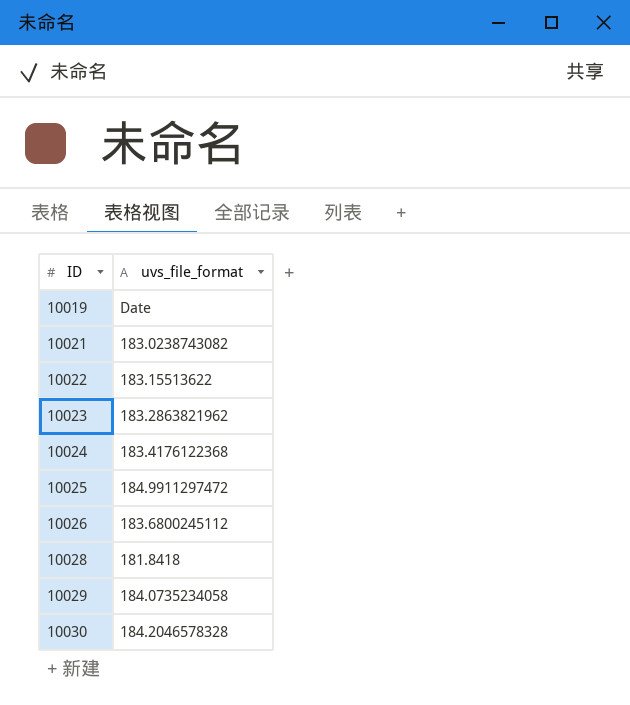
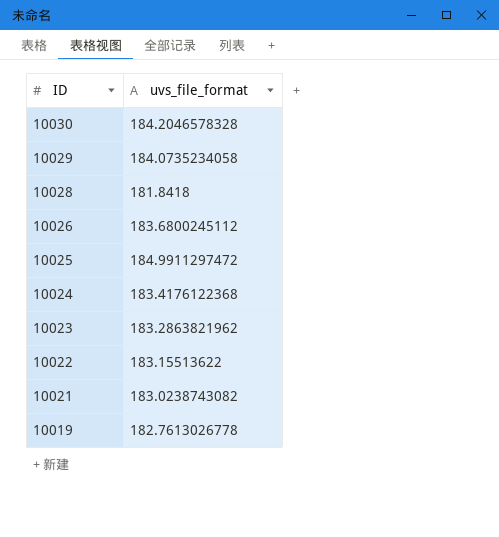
row order: ID ascending -> ID descending
10019 | uvs_file_format: Date -> 182.7613026778

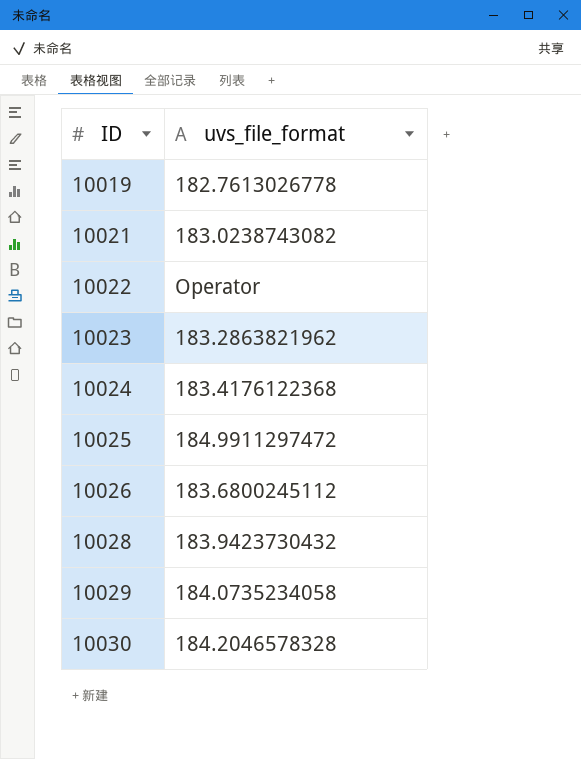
row order: ID descending -> ID ascending
10022 | uvs_file_format: 183.15513622 -> Operator
10028 | uvs_file_format: 181.8418 -> 183.9423730432

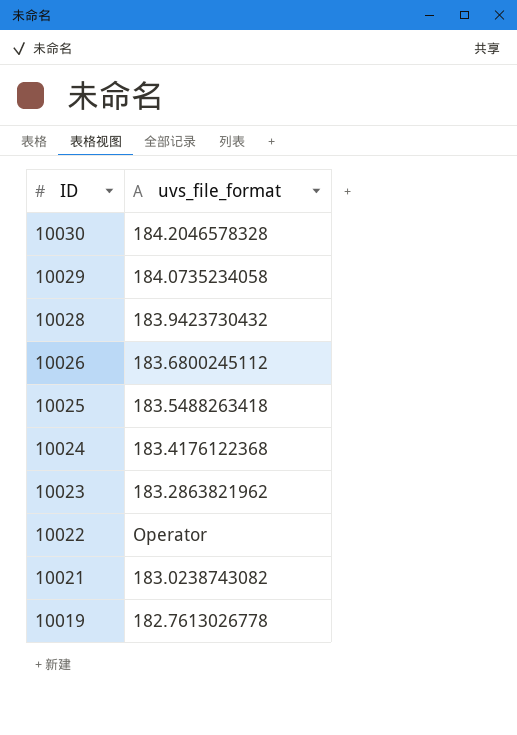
row order: ID ascending -> ID descending
10025 | uvs_file_format: 184.9911297472 -> 183.5488263418

